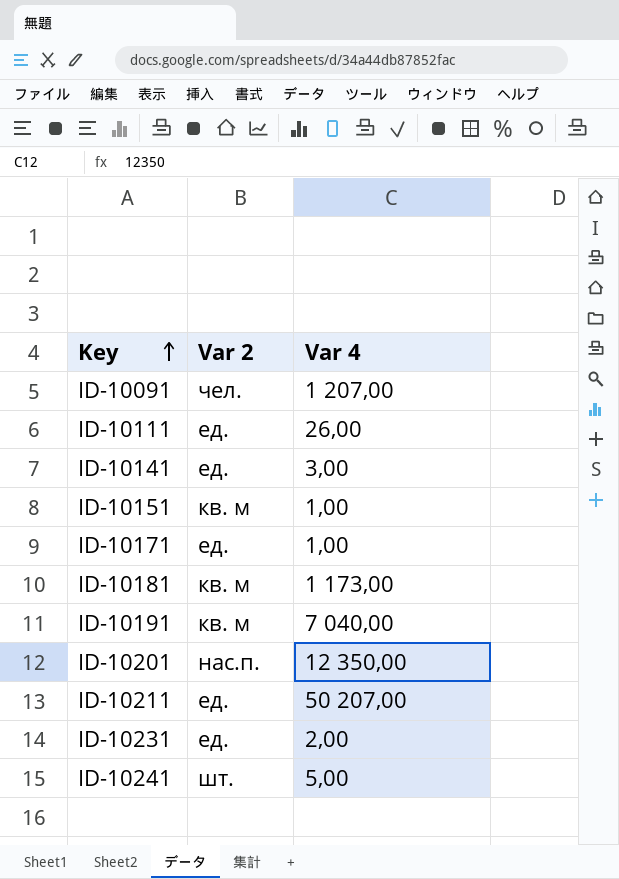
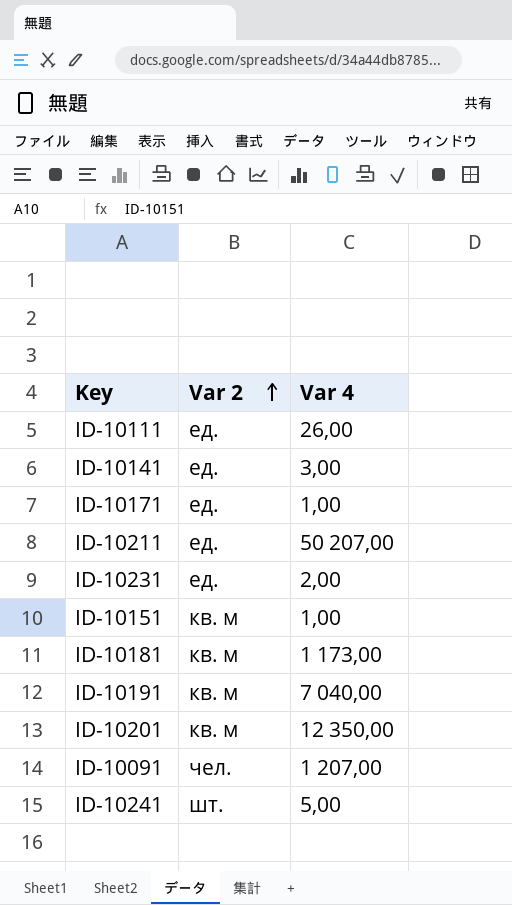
row order: Key ascending -> Var 2 ascending
ID-10201 | Var 2: нас.п. -> кв. м

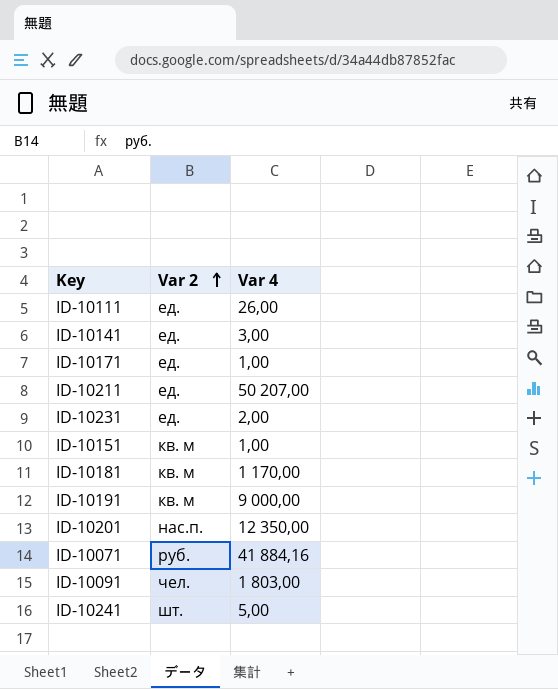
ID-10181 | Var 4: 1 173,00 -> 1 170,00
ID-10191 | Var 4: 7 040,00 -> 9 000,00
ID-10201 | Var 2: кв. м -> нас.п.
row ID-10071: none -> руб. | 41 884,16
ID-10091 | Var 4: 1 207,00 -> 1 803,00

